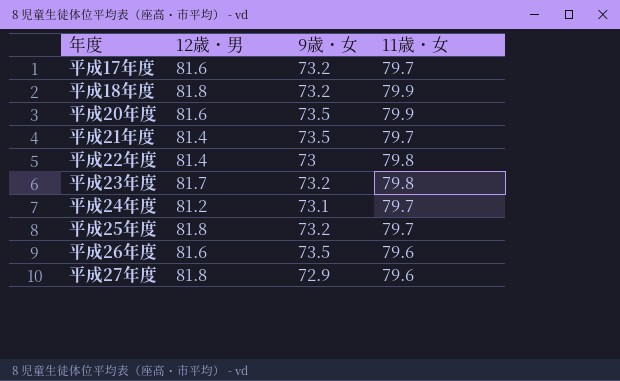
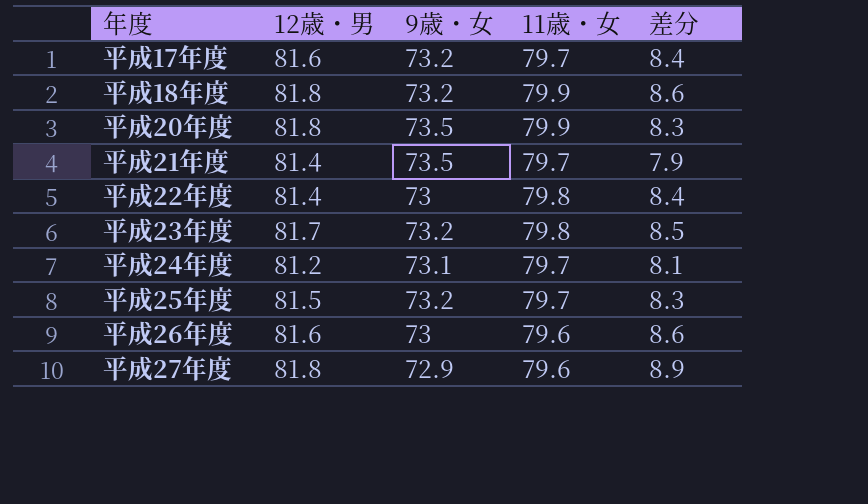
column 差分 | formula: none -> [12歳・男] - [9歳・女]
平成20年度 | 12歳・男: 81.6 -> 81.8
平成25年度 | 12歳・男: 81.8 -> 81.5
平成26年度 | 9歳・女: 73.5 -> 73

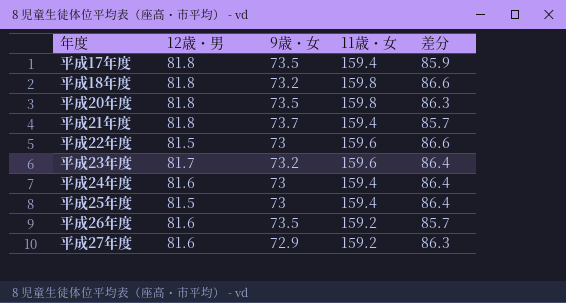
column 差分 | formula: [12歳・男] - [9歳・女] -> [11歳・女] - [9歳・女]
平成17年度 | 12歳・男: 81.6 -> 81.8
平成17年度 | 9歳・女: 73.2 -> 73.5
平成17年度 | 11歳・女: 79.7 -> 159.4
平成18年度 | 11歳・女: 79.9 -> 159.8
平成20年度 | 11歳・女: 79.9 -> 159.8
平成21年度 | 12歳・男: 81.4 -> 81.8
平成21年度 | 9歳・女: 73.5 -> 73.7
平成21年度 | 11歳・女: 79.7 -> 159.4
平成22年度 | 12歳・男: 81.4 -> 81.5
平成22年度 | 11歳・女: 79.8 -> 159.6
平成23年度 | 11歳・女: 79.8 -> 159.6
平成24年度 | 12歳・男: 81.2 -> 81.6
平成24年度 | 9歳・女: 73.1 -> 73
平成24年度 | 11歳・女: 79.7 -> 159.4
平成25年度 | 9歳・女: 73.2 -> 73
平成25年度 | 11歳・女: 79.7 -> 159.4
平成26年度 | 9歳・女: 73 -> 73.5
平成26年度 | 11歳・女: 79.6 -> 159.2
平成27年度 | 12歳・男: 81.8 -> 81.6
平成27年度 | 11歳・女: 79.6 -> 159.2

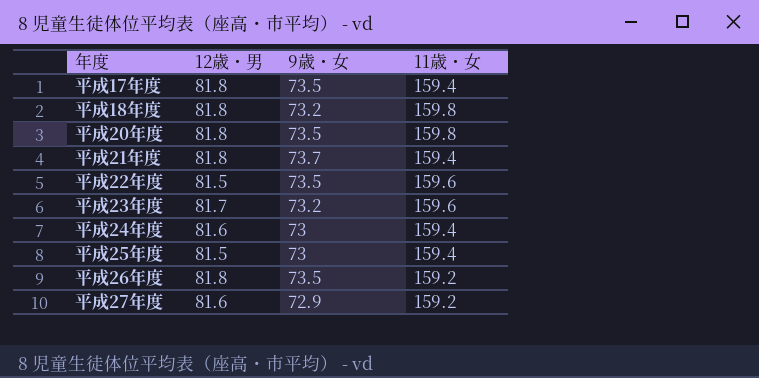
column 差分 | formula: [11歳・女] - [9歳・女] -> none
平成22年度 | 9歳・女: 73 -> 73.5
平成26年度 | 12歳・男: 81.6 -> 81.8

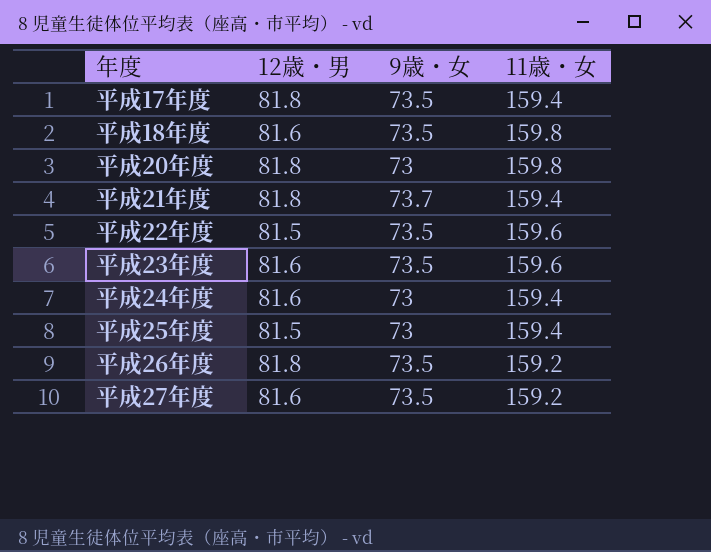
平成18年度 | 12歳・男: 81.8 -> 81.6
平成18年度 | 9歳・女: 73.2 -> 73.5
平成20年度 | 9歳・女: 73.5 -> 73
平成23年度 | 12歳・男: 81.7 -> 81.6
平成23年度 | 9歳・女: 73.2 -> 73.5
平成27年度 | 9歳・女: 72.9 -> 73.5

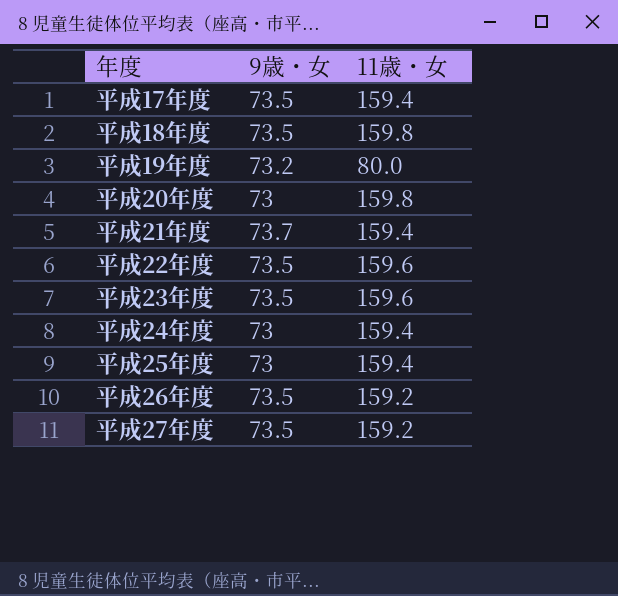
column 12歳・男 | position: 2 -> none
row 平成19年度: none -> 73.2 | 80.0

